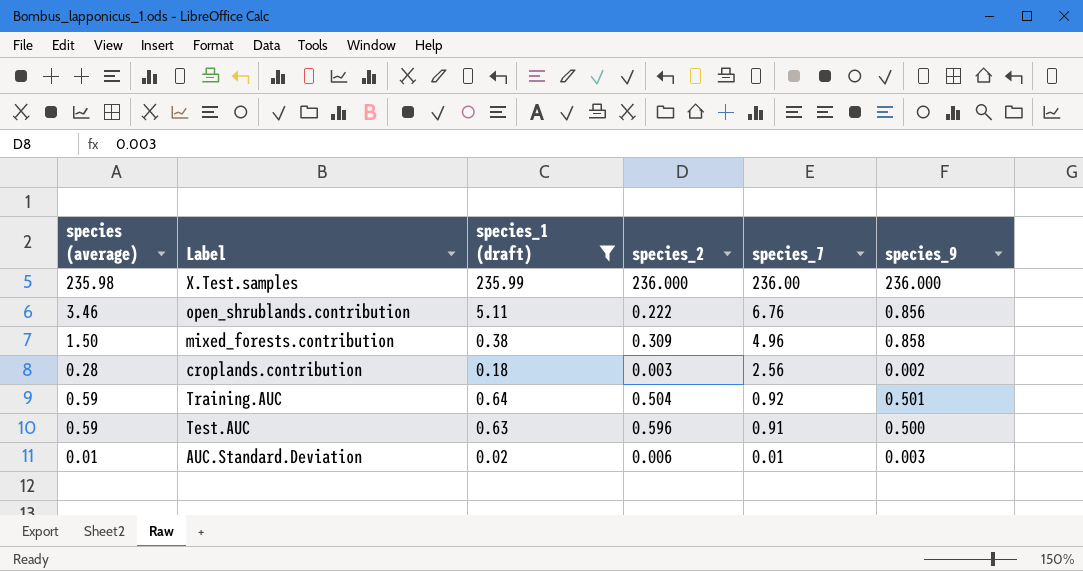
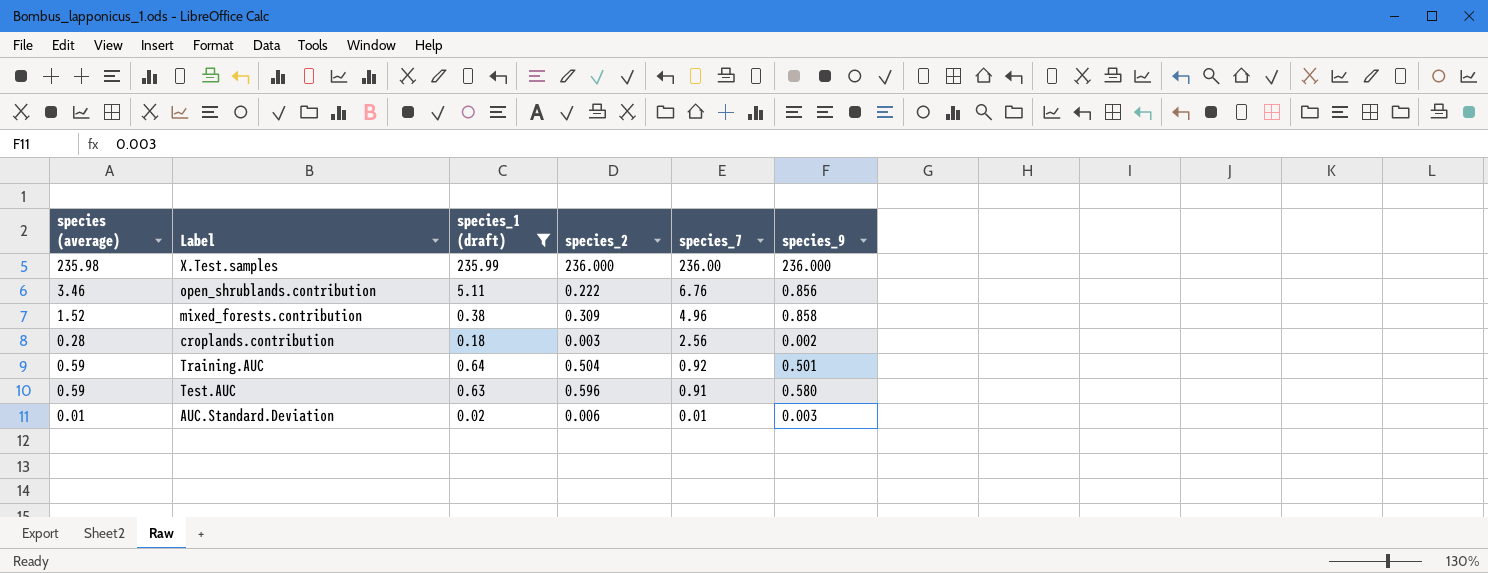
mixed_forests.contribution | species (average): 1.50 -> 1.52
Test.AUC | species_9: 0.500 -> 0.580

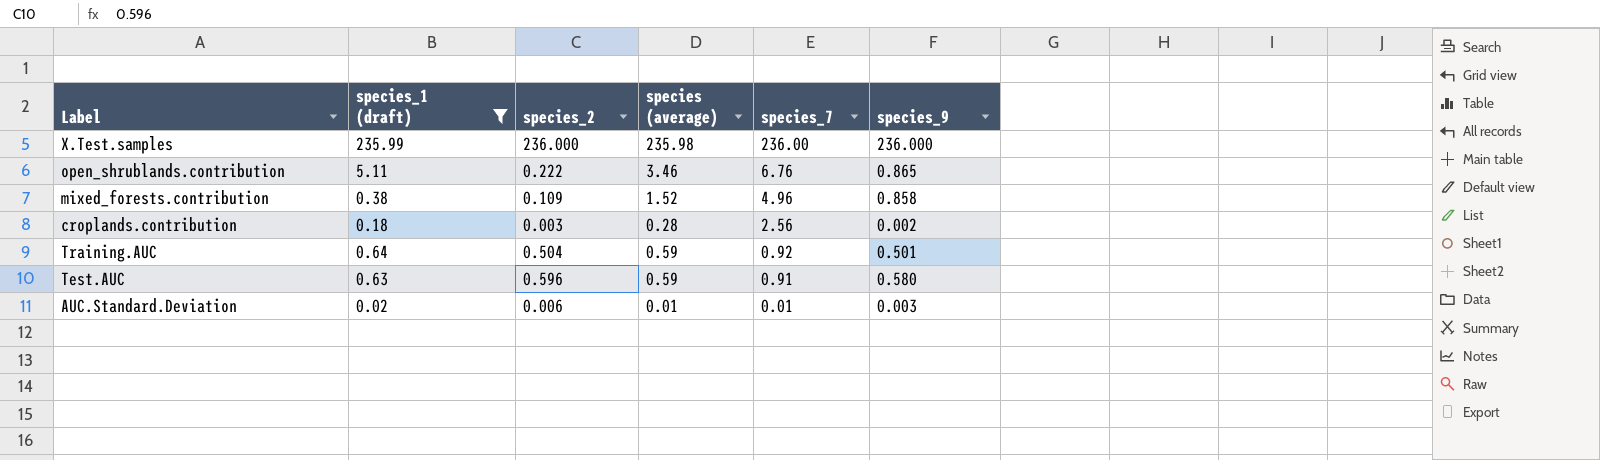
column species (average) | position: 1 -> 4
open_shrublands.contribution | species_9: 0.856 -> 0.865
mixed_forests.contribution | species_2: 0.309 -> 0.109

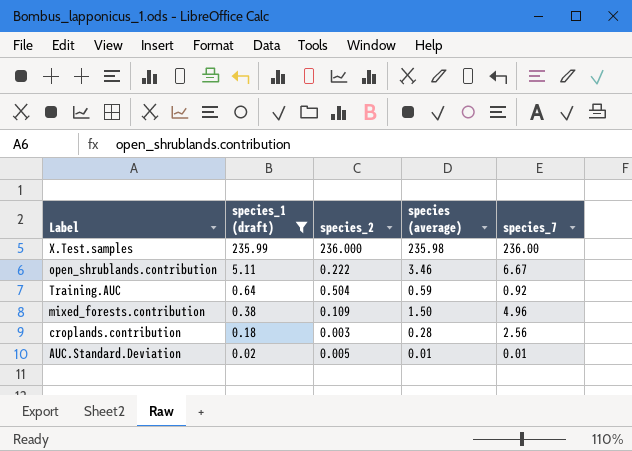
row order: species_7 descending -> species_1 (draft) descending
column species_9 | position: 6 -> none
row Test.AUC: 0.63 | 0.596 | 0.59 | 0.91 | 0.580 -> none
open_shrublands.contribution | species_7: 6.76 -> 6.67
mixed_forests.contribution | species (average): 1.52 -> 1.50
AUC.Standard.Deviation | species_2: 0.006 -> 0.005

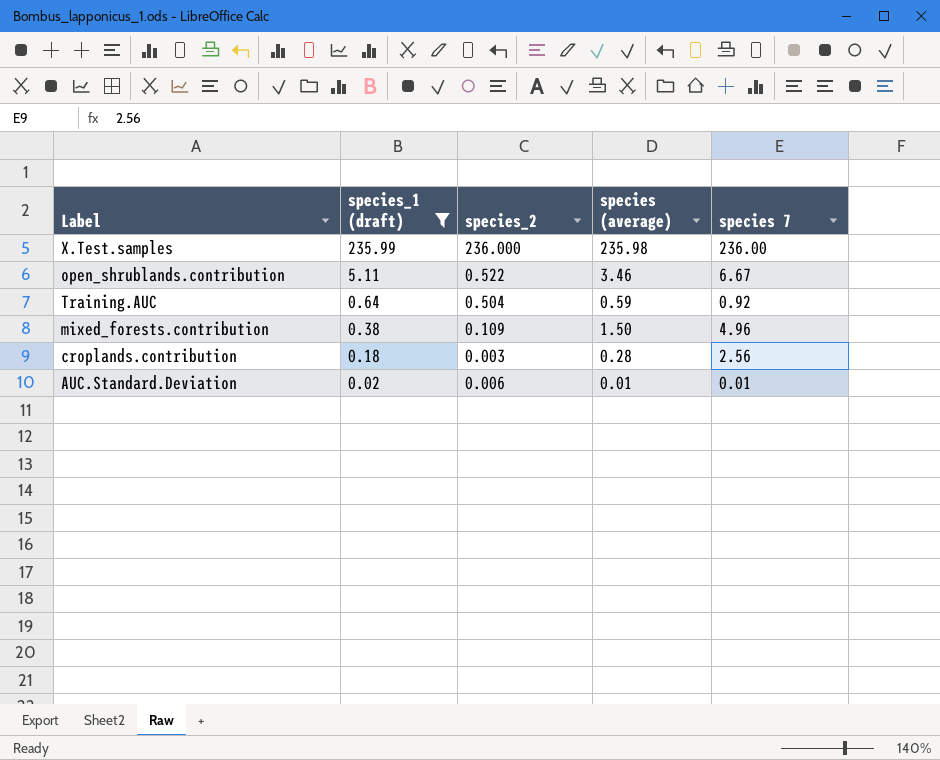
column name: species_7 -> species 7
open_shrublands.contribution | species_2: 0.222 -> 0.522
AUC.Standard.Deviation | species_2: 0.005 -> 0.006

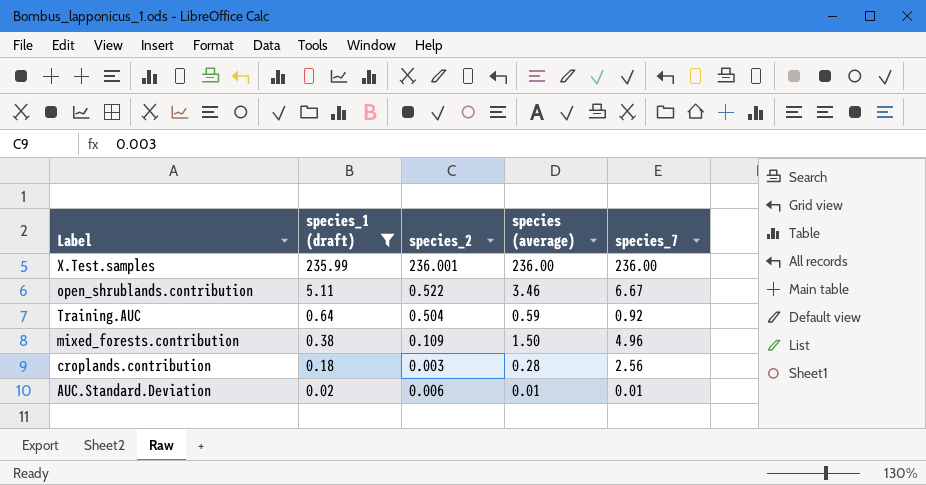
column name: species 7 -> species_7
X.Test.samples | species_2: 236.000 -> 236.001
X.Test.samples | species (average): 235.98 -> 236.00

